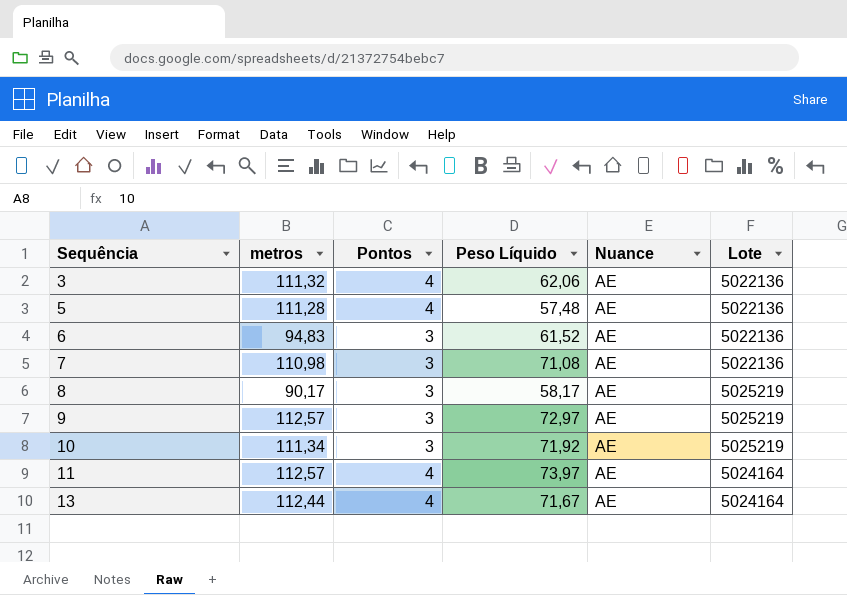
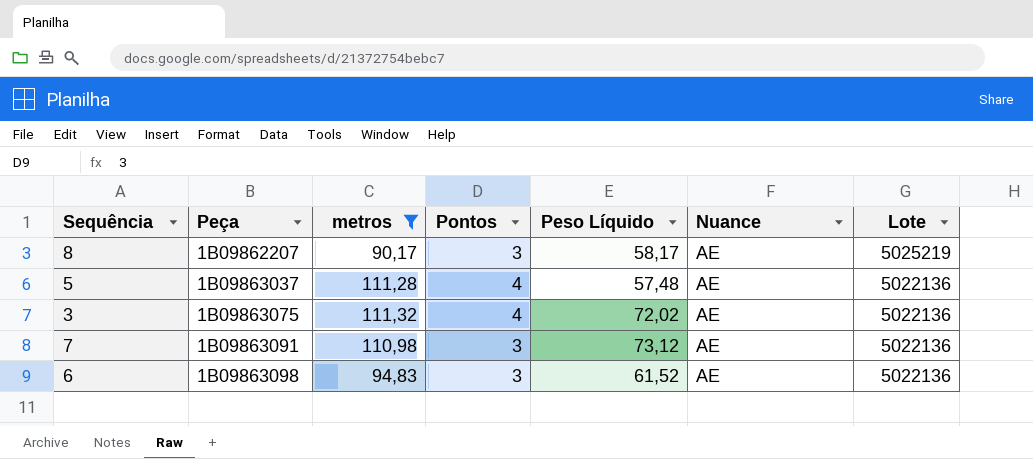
filter: none -> metros <= 111,32
row order: Sequência ascending -> Peça ascending
column Peça | position: none -> 2
3 | Peso Líquido: 62,06 -> 72,02
7 | Peso Líquido: 71,08 -> 73,12

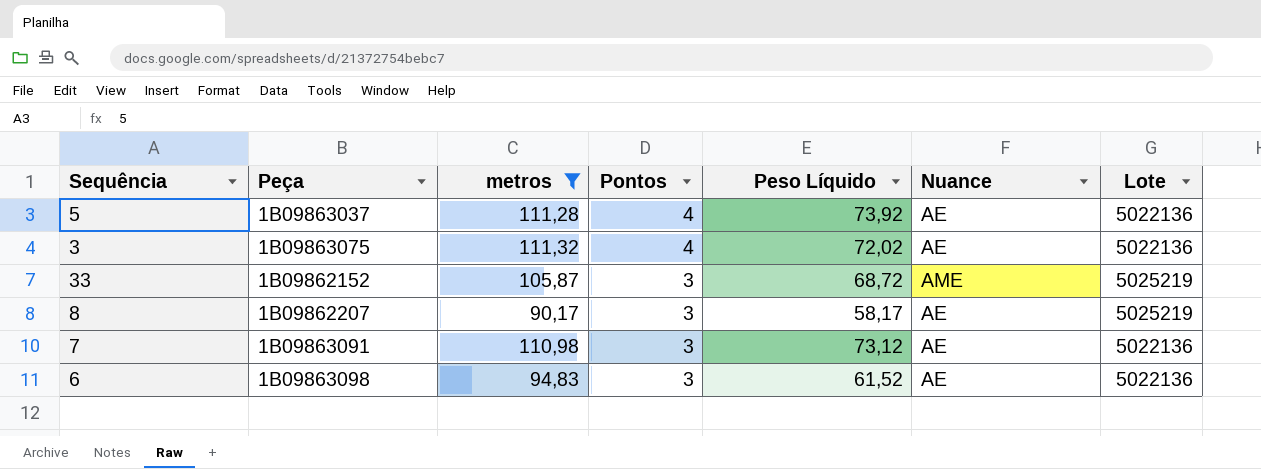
row order: Peça ascending -> Pontos descending
5 | Peso Líquido: 57,48 -> 73,92
row 33: none -> 1B09862152 | 105,87 | 3 | 68,72 | AME | 5025219

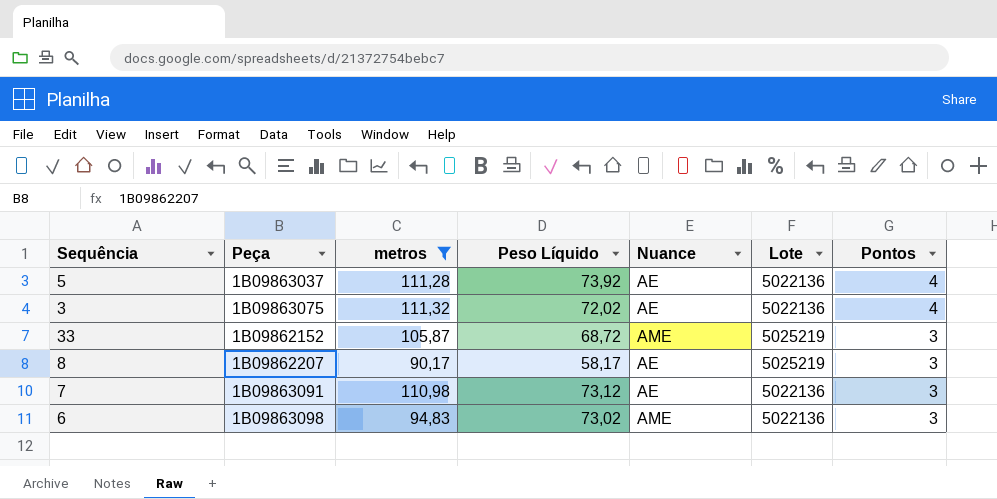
column Pontos | position: 4 -> 7
6 | Peso Líquido: 61,52 -> 73,02
6 | Nuance: AE -> AME

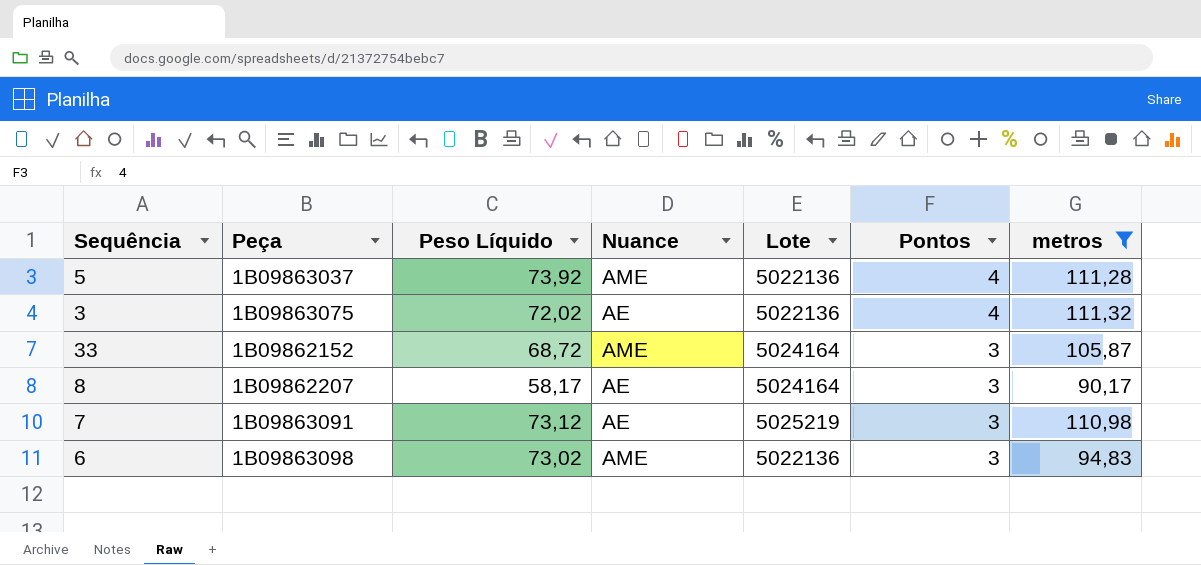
column metros | position: 3 -> 7
5 | Nuance: AE -> AME
33 | Lote: 5025219 -> 5024164
8 | Lote: 5025219 -> 5024164
7 | Lote: 5022136 -> 5025219

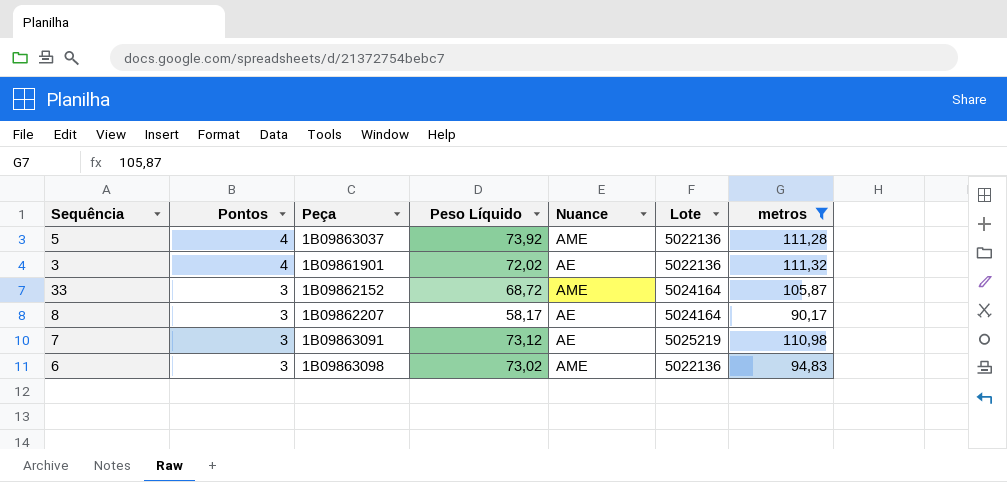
column Pontos | position: 6 -> 2
3 | Peça: 1B09863075 -> 1B09861901

